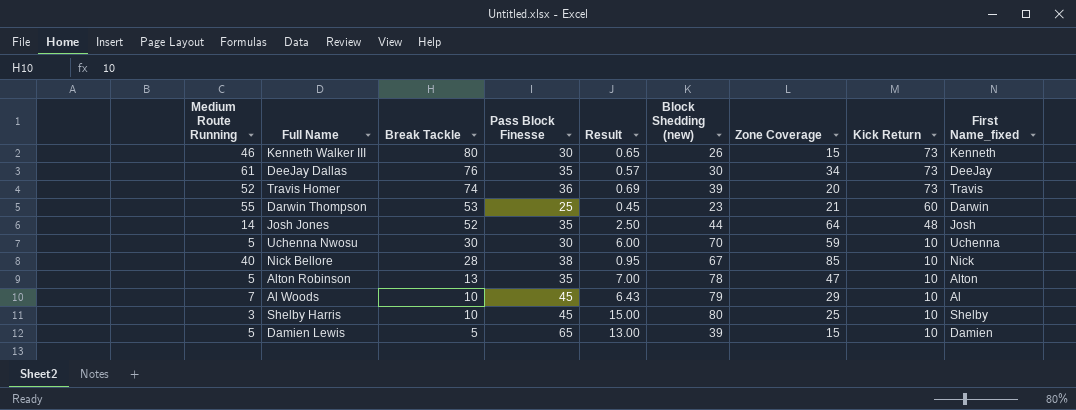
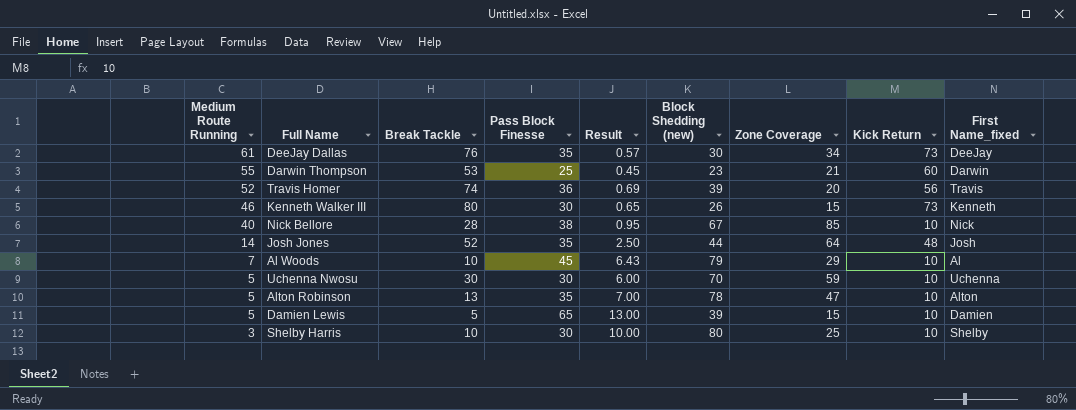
row order: Break Tackle descending -> Medium Route Running descending
Travis Homer | Kick Return: 73 -> 56
Shelby Harris | Pass Block Finesse: 45 -> 30
Shelby Harris | Result: 15.00 -> 10.00

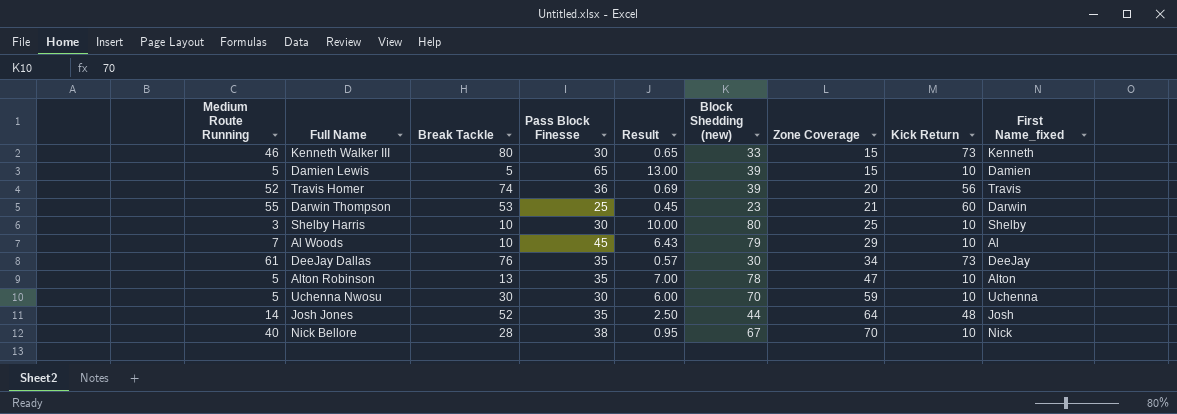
row order: Medium Route Running descending -> Zone Coverage ascending
Kenneth Walker III | Block Shedding (new): 26 -> 33
Nick Bellore | Zone Coverage: 85 -> 70

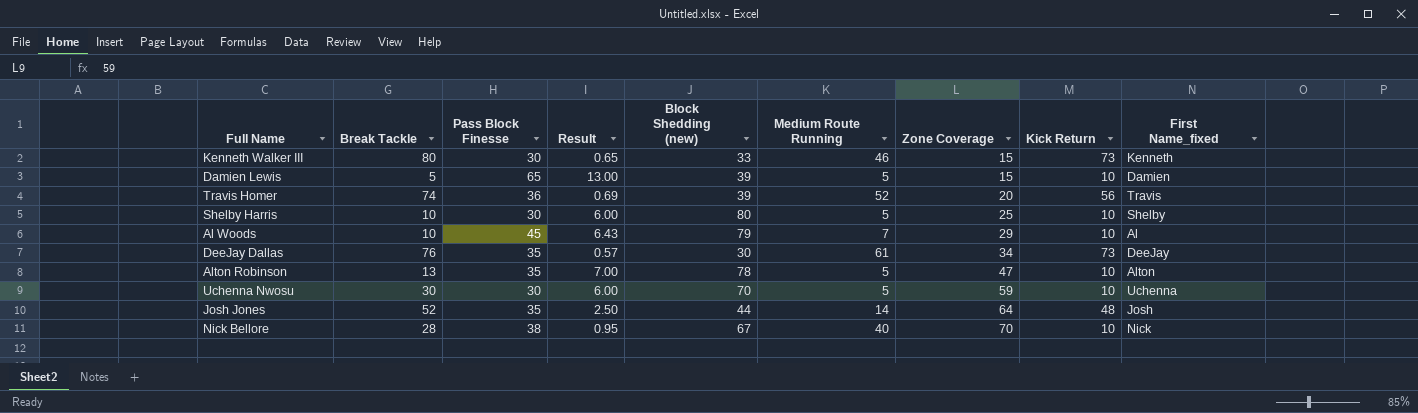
column Medium Route Running | position: 1 -> 6
row Darwin Thompson: 55 | 53 | 25 | 0.45 | 23 | 21 | 60 | Darwin -> none
Shelby Harris | Result: 10.00 -> 6.00
Shelby Harris | Medium Route Running: 3 -> 5

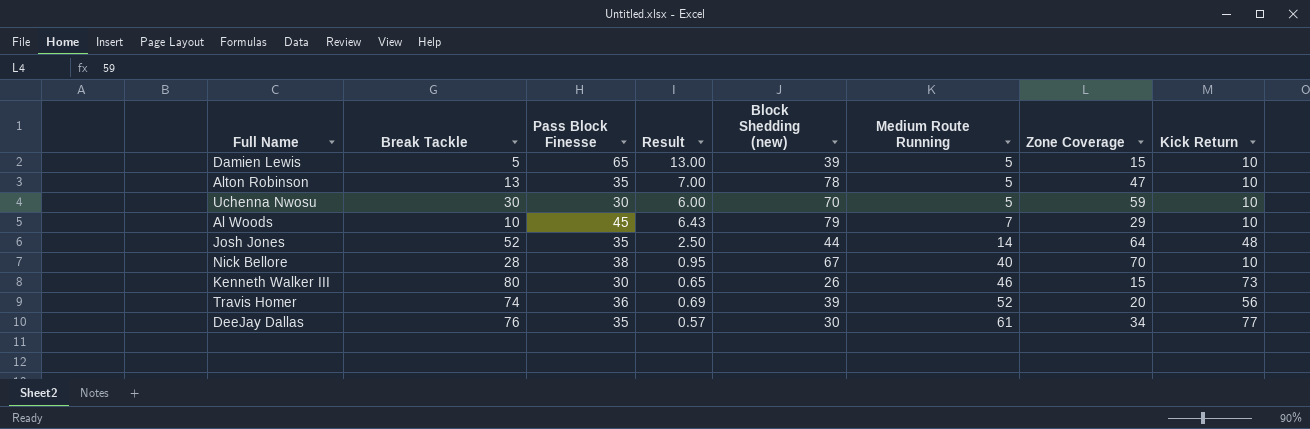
row order: Zone Coverage ascending -> Medium Route Running ascending
column First Name_fixed | position: 9 -> none
row Shelby Harris: 10 | 30 | 6.00 | 80 | 5 | 25 | 10 | Shelby -> none
Kenneth Walker III | Block Shedding (new): 33 -> 26
DeeJay Dallas | Kick Return: 73 -> 77

